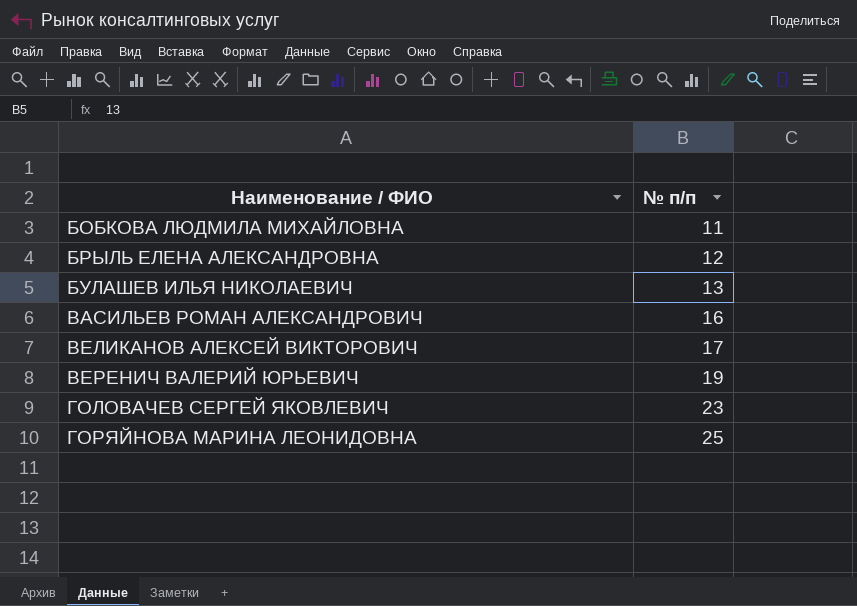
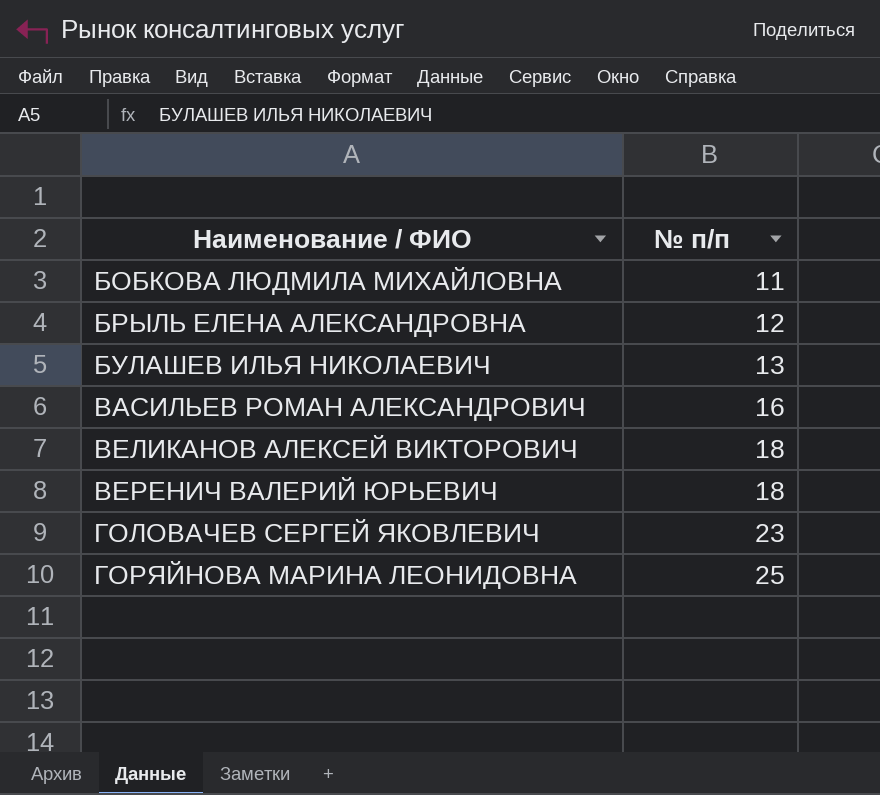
ВЕЛИКАНОВ АЛЕКСЕЙ ВИКТОРОВИЧ | № п/п: 17 -> 18
ВЕРЕНИЧ ВАЛЕРИЙ ЮРЬЕВИЧ | № п/п: 19 -> 18

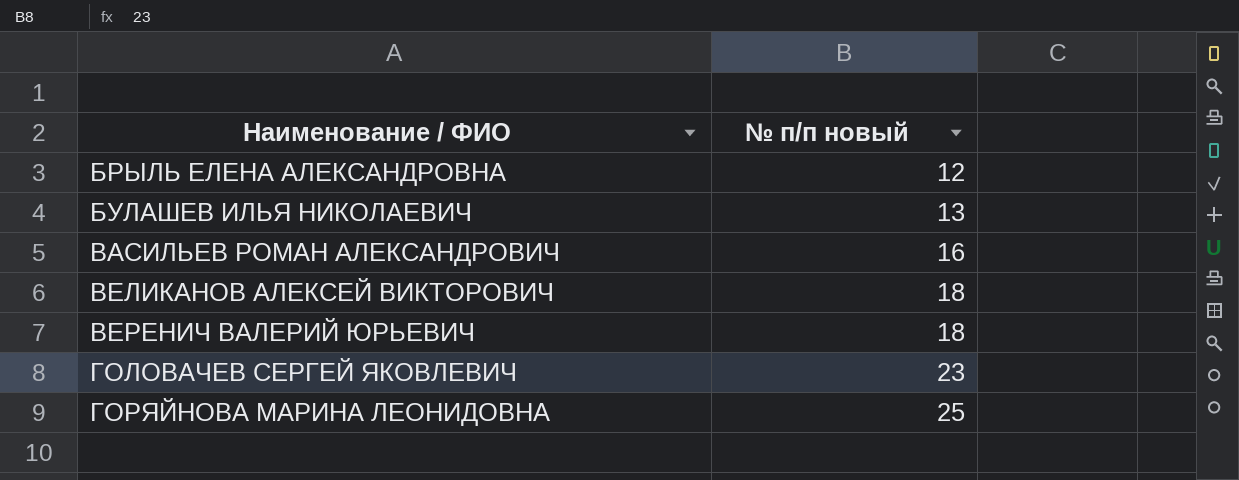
column name: № п/п -> № п/п новый
row БОБКОВА ЛЮДМИЛА МИХАЙЛОВНА: 11 -> none

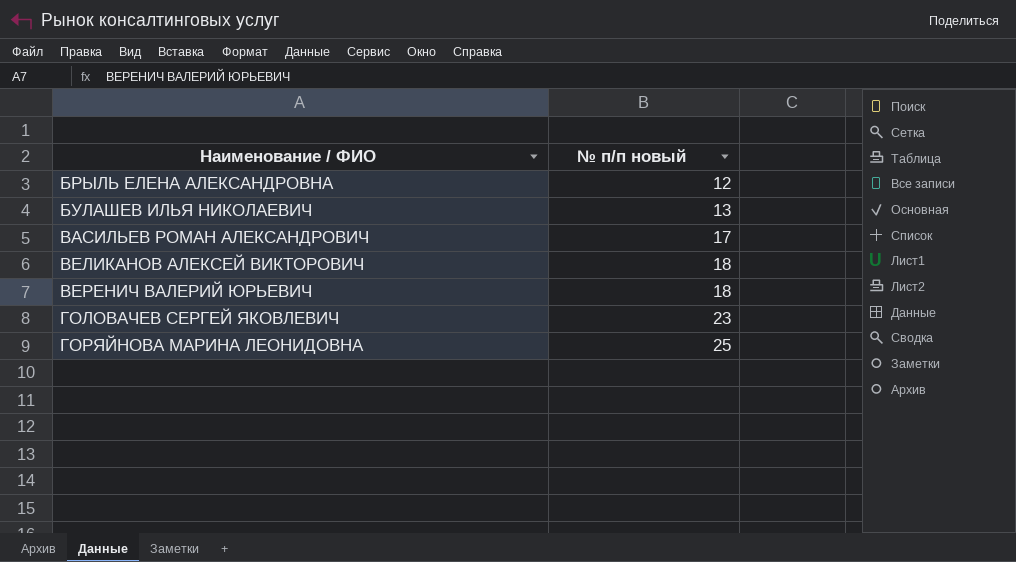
ВАСИЛЬЕВ РОМАН АЛЕКСАНДРОВИЧ | № п/п новый: 16 -> 17

